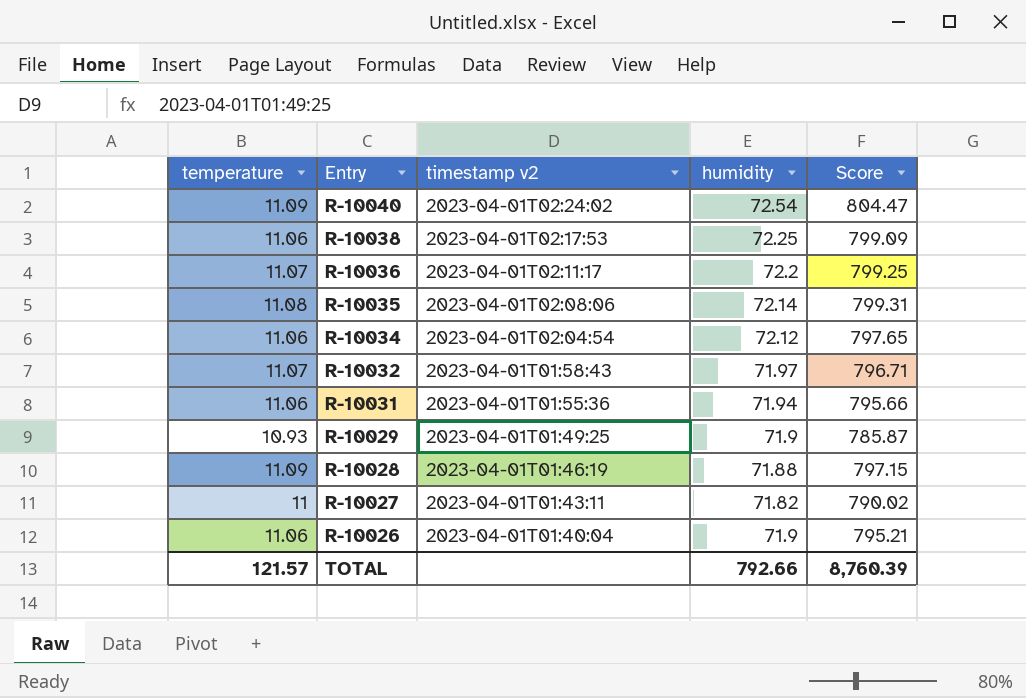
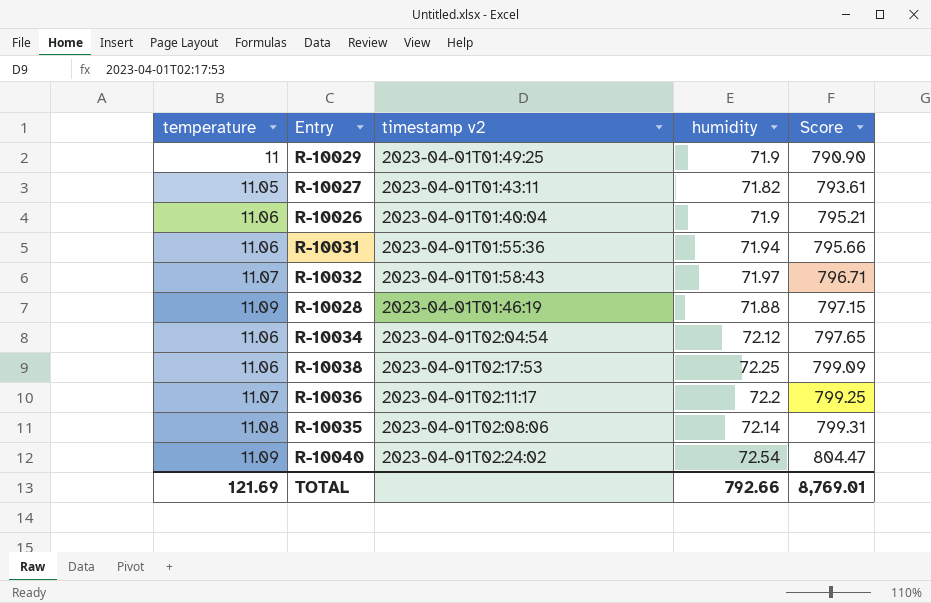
row order: Entry descending -> Score ascending
R-10029 | temperature: 10.93 -> 11
R-10029 | Score: 785.87 -> 790.90
R-10027 | temperature: 11 -> 11.05
R-10027 | Score: 790.02 -> 793.61
TOTAL | temperature: 121.57 -> 121.69
TOTAL | Score: 8,760.39 -> 8,769.01

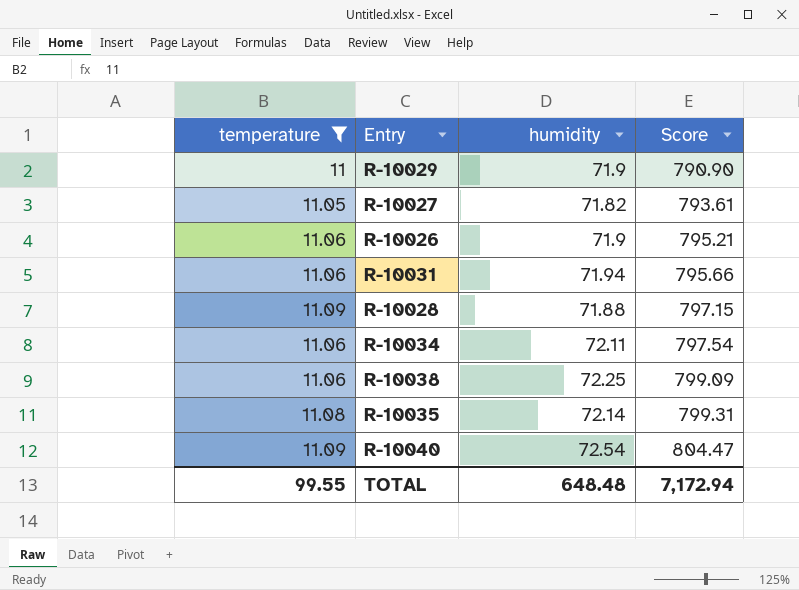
filter: none -> temperature != 11.07
column timestamp v2 | position: 3 -> none
R-10034 | humidity: 72.12 -> 72.11
R-10034 | Score: 797.65 -> 797.54
TOTAL | temperature: 121.69 -> 99.55
TOTAL | humidity: 792.66 -> 648.48
TOTAL | Score: 8,769.01 -> 7,172.94

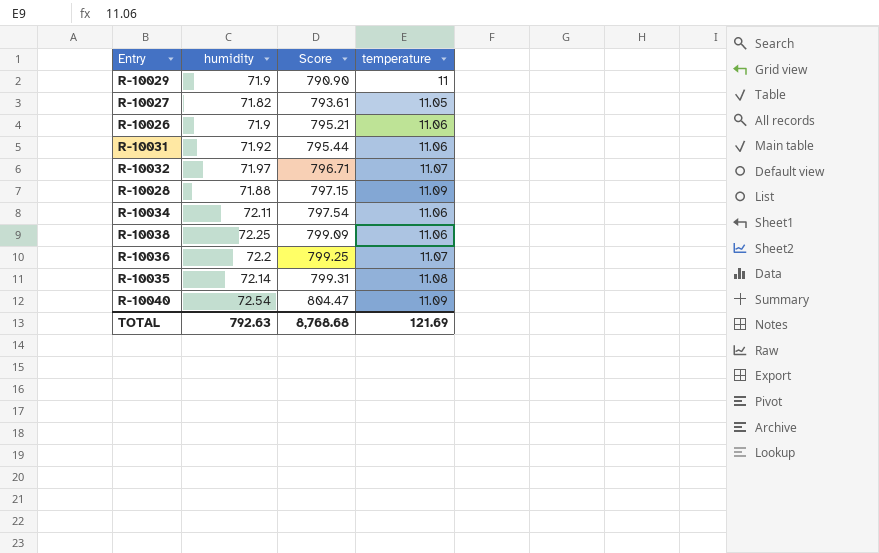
filter: temperature != 11.07 -> none
column temperature | position: 1 -> 4
R-10031 | humidity: 71.94 -> 71.92
R-10031 | Score: 795.66 -> 795.44
TOTAL | humidity: 648.48 -> 792.63
TOTAL | Score: 7,172.94 -> 8,768.68
TOTAL | temperature: 99.55 -> 121.69

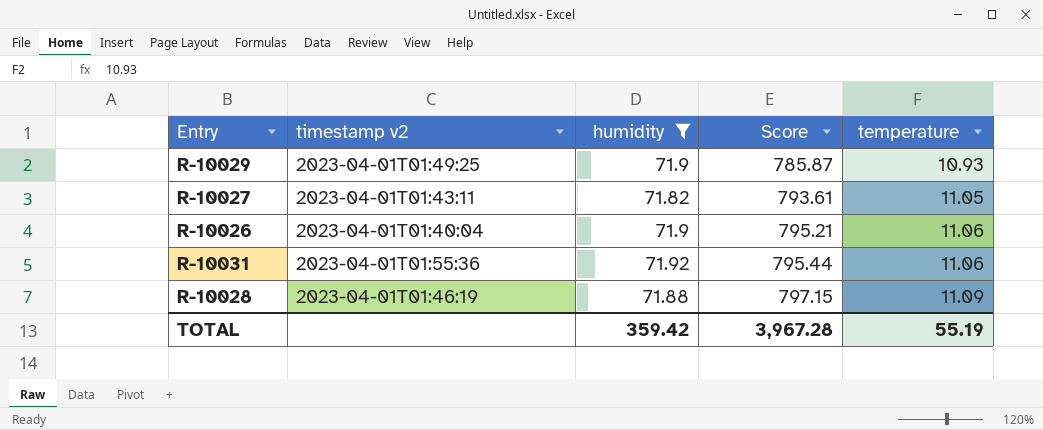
filter: none -> humidity <= 71.92
column timestamp v2 | position: none -> 2
R-10029 | Score: 790.90 -> 785.87
R-10029 | temperature: 11 -> 10.93
TOTAL | humidity: 792.63 -> 359.42
TOTAL | Score: 8,768.68 -> 3,967.28
TOTAL | temperature: 121.69 -> 55.19

